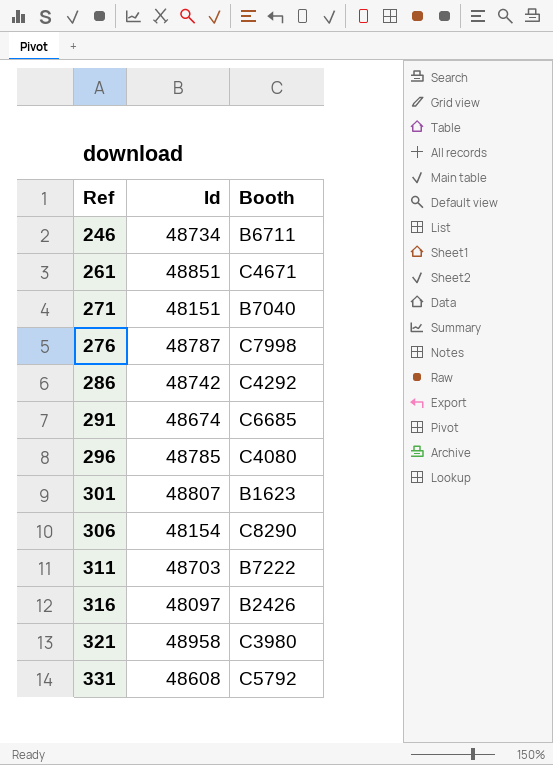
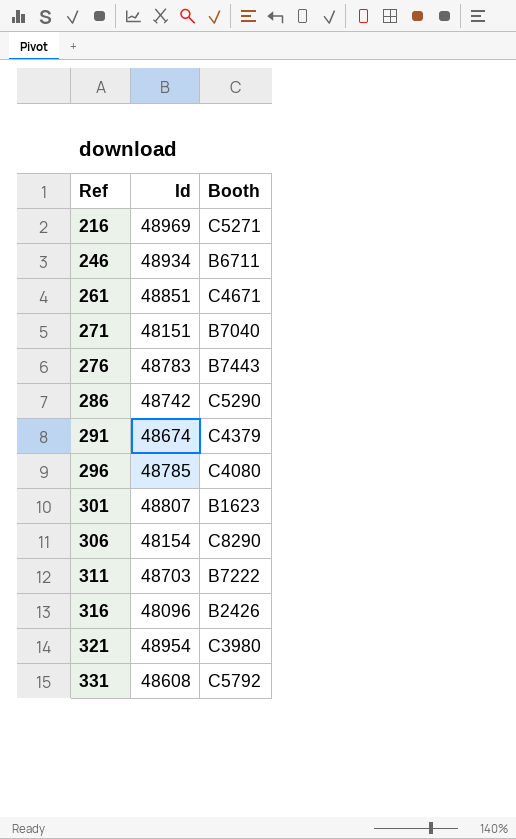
row 216: none -> 48969 | C5271
246 | Id: 48734 -> 48934
276 | Id: 48787 -> 48783
276 | Booth: C7998 -> B7443
286 | Booth: C4292 -> C5290
291 | Booth: C6685 -> C4379
316 | Id: 48097 -> 48096
321 | Id: 48958 -> 48954

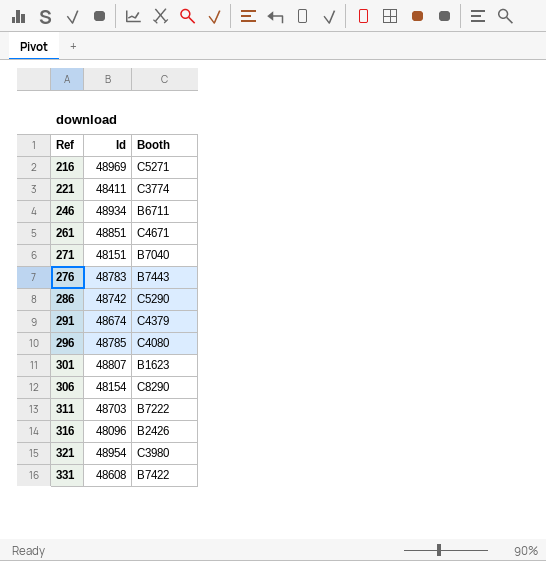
row 221: none -> 48411 | C3774
331 | Booth: C5792 -> B7422

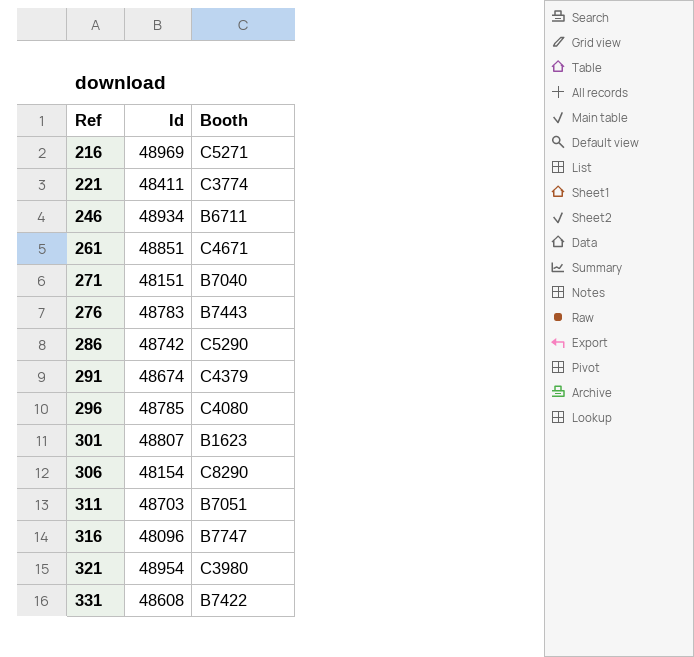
311 | Booth: B7222 -> B7051
316 | Booth: B2426 -> B7747

